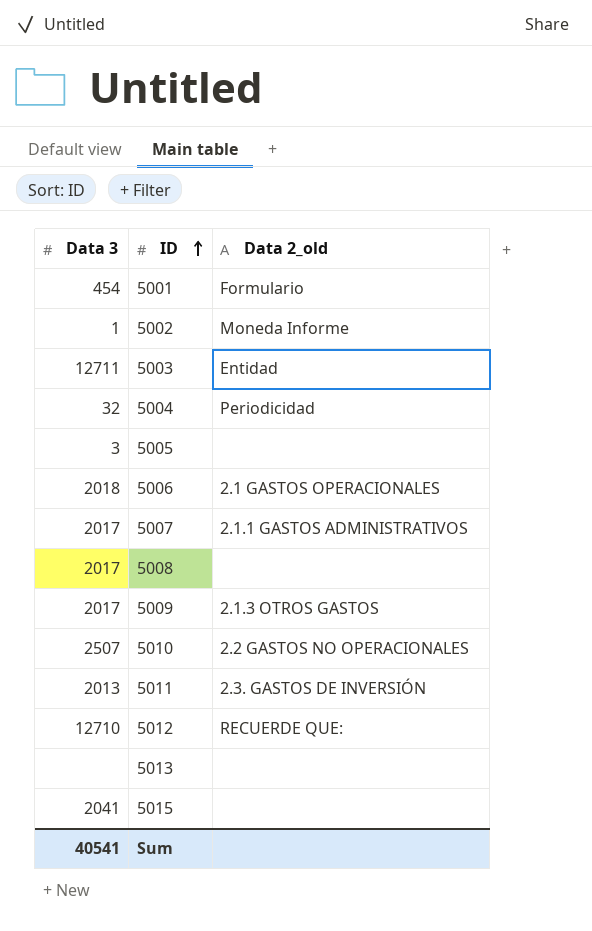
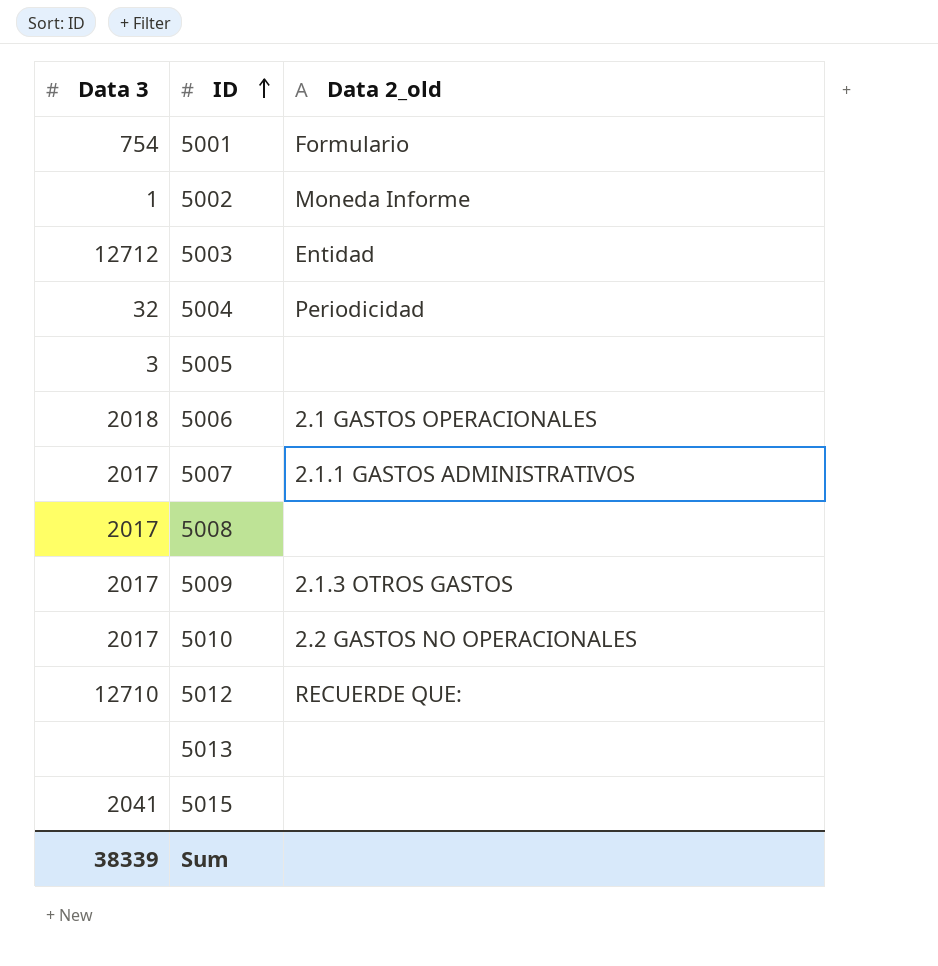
row 5011: 2013 | 2.3. GASTOS DE INVERSIÓN -> none
5001 | Data 3: 454 -> 754
5003 | Data 3: 12711 -> 12712
5010 | Data 3: 2507 -> 2017
Sum | Data 3: 40541 -> 38339

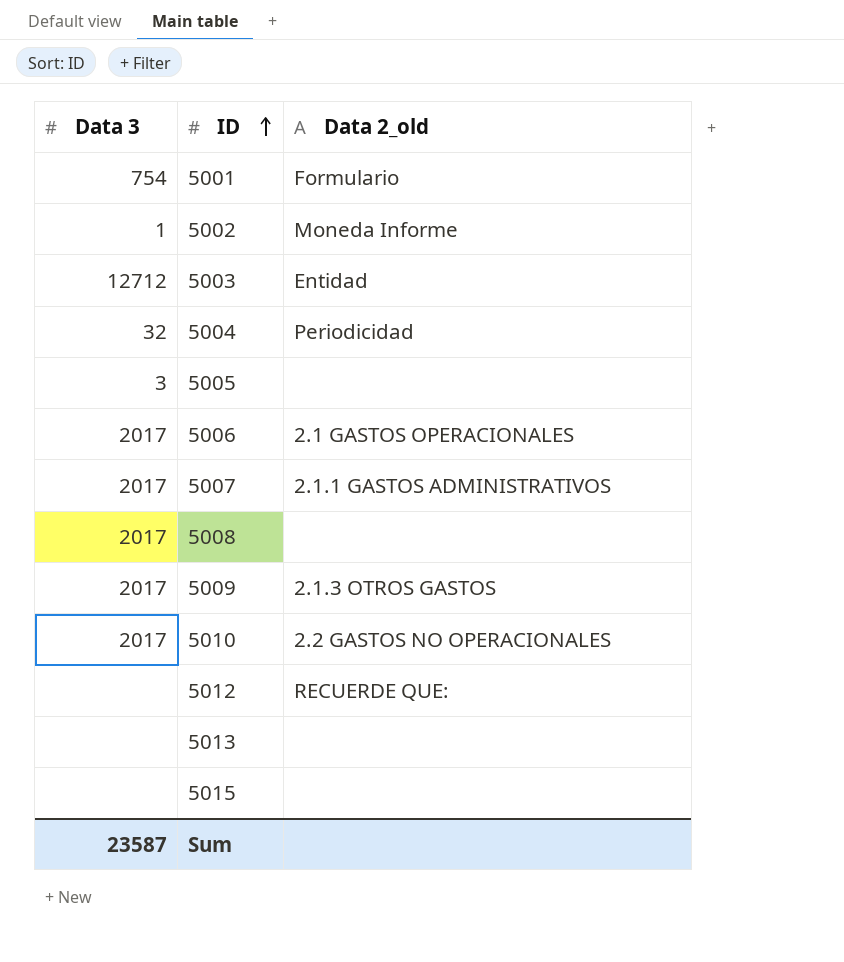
5006 | Data 3: 2018 -> 2017
5012 | Data 3: 12710 -> none
5015 | Data 3: 2041 -> none
Sum | Data 3: 38339 -> 23587

